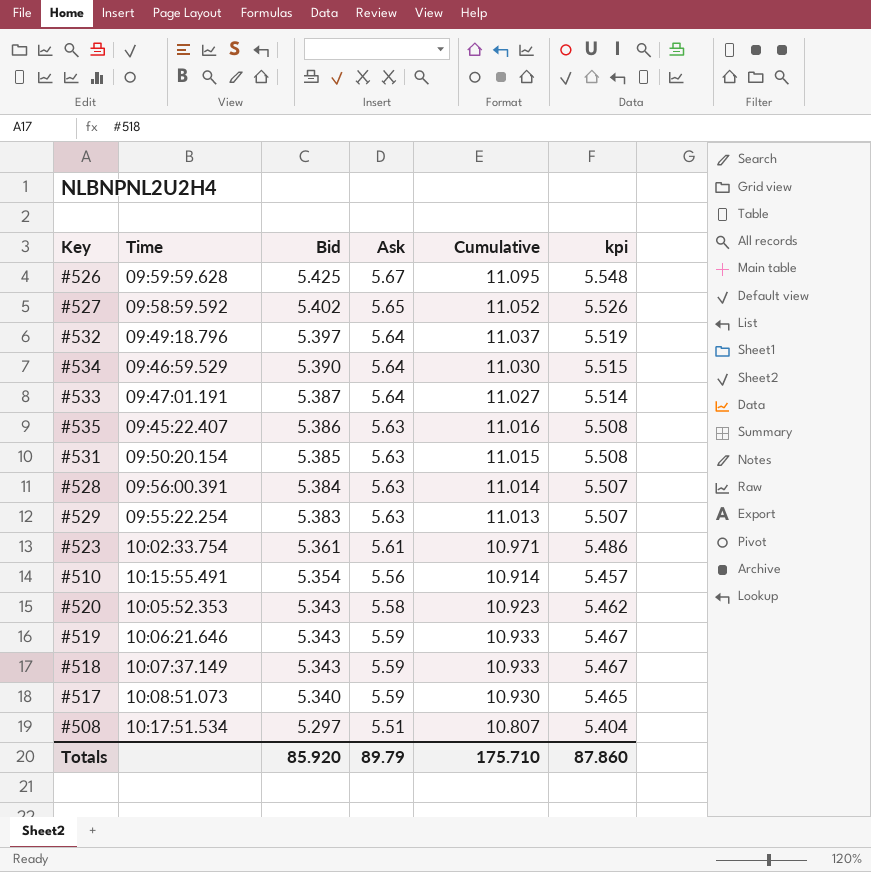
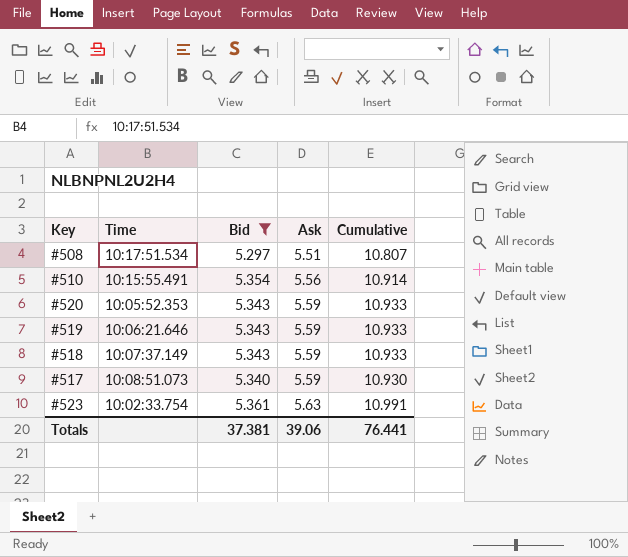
filter: none -> Bid <= 5.361
row order: Bid descending -> Ask ascending
column kpi | formula: [Cumulative] * 0.5 -> none
#520 | Ask: 5.58 -> 5.59
#520 | Cumulative: 10.923 -> 10.933
#523 | Ask: 5.61 -> 5.63
#523 | Cumulative: 10.971 -> 10.991
Totals | Bid: 85.920 -> 37.381
Totals | Ask: 89.79 -> 39.06
Totals | Cumulative: 175.710 -> 76.441

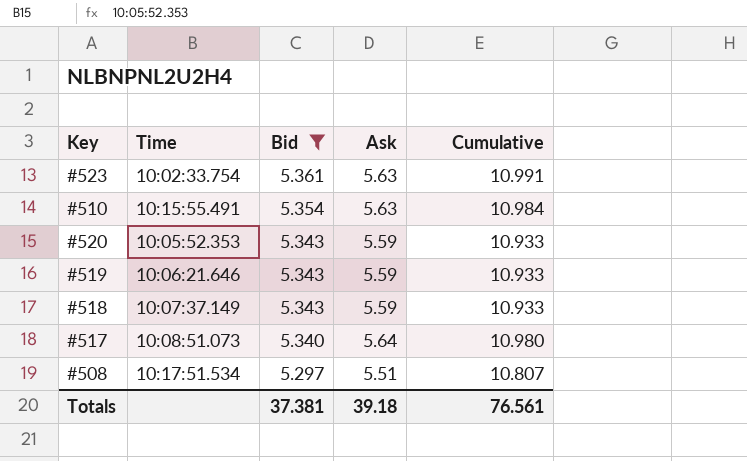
row order: Ask ascending -> Bid descending
#510 | Ask: 5.56 -> 5.63
#510 | Cumulative: 10.914 -> 10.984
#517 | Ask: 5.59 -> 5.64
#517 | Cumulative: 10.930 -> 10.980
Totals | Ask: 39.06 -> 39.18
Totals | Cumulative: 76.441 -> 76.561

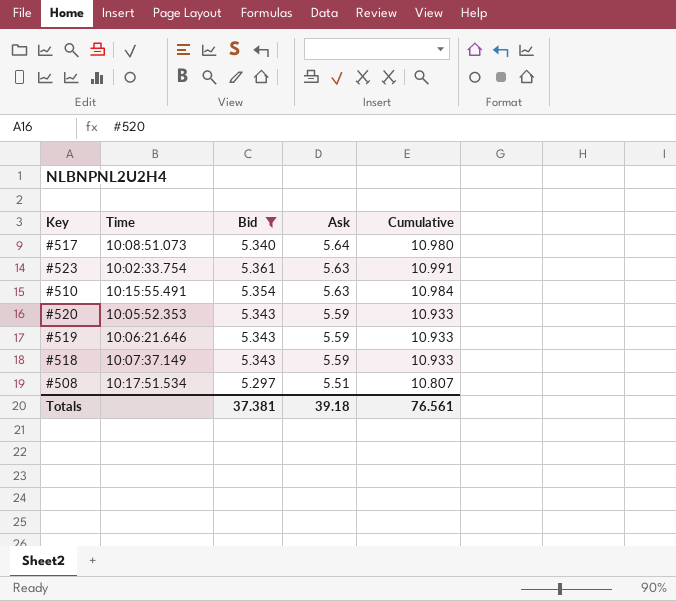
row order: Bid descending -> Ask descending

